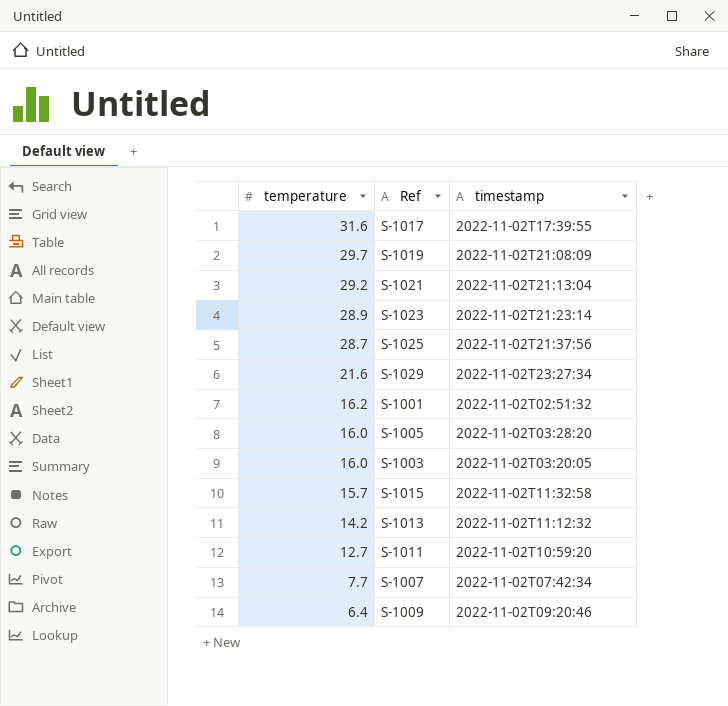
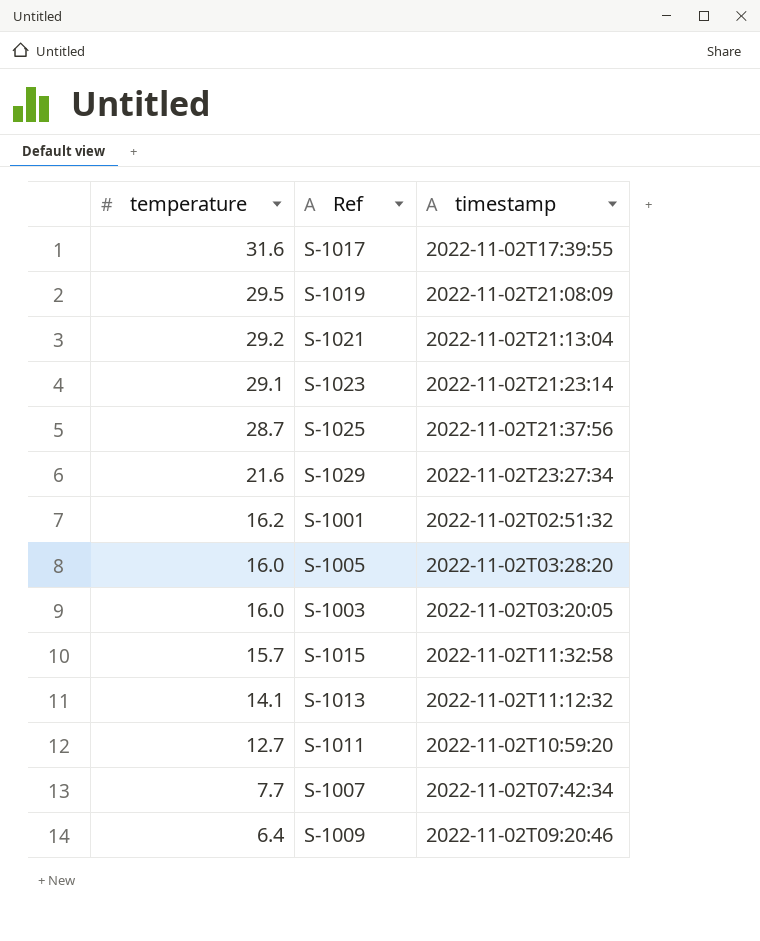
S-1019 | temperature: 29.7 -> 29.5
S-1023 | temperature: 28.9 -> 29.1
S-1013 | temperature: 14.2 -> 14.1

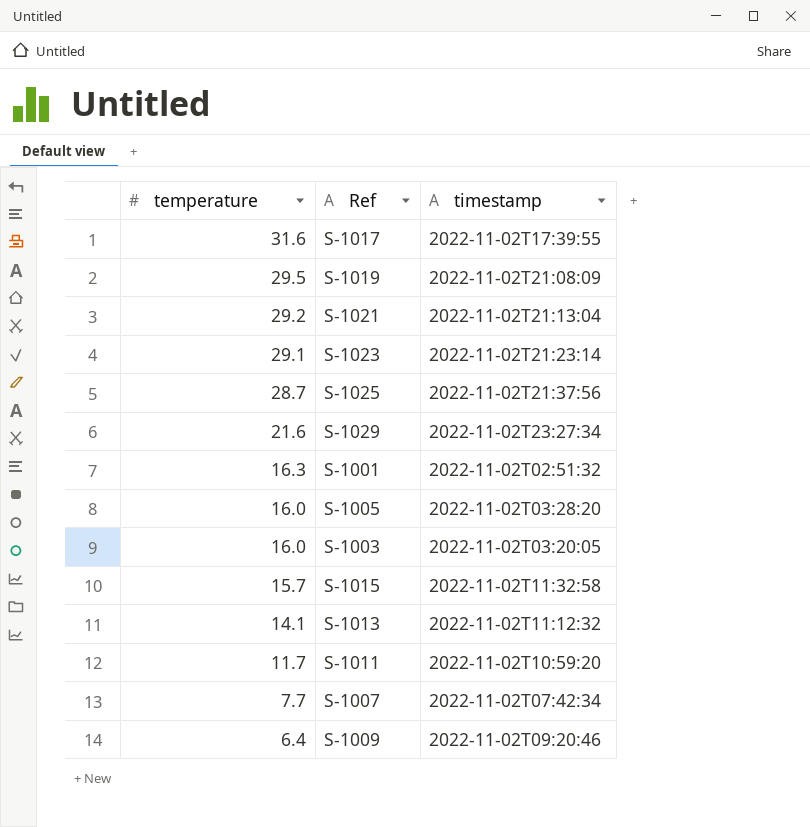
S-1001 | temperature: 16.2 -> 16.3
S-1011 | temperature: 12.7 -> 11.7

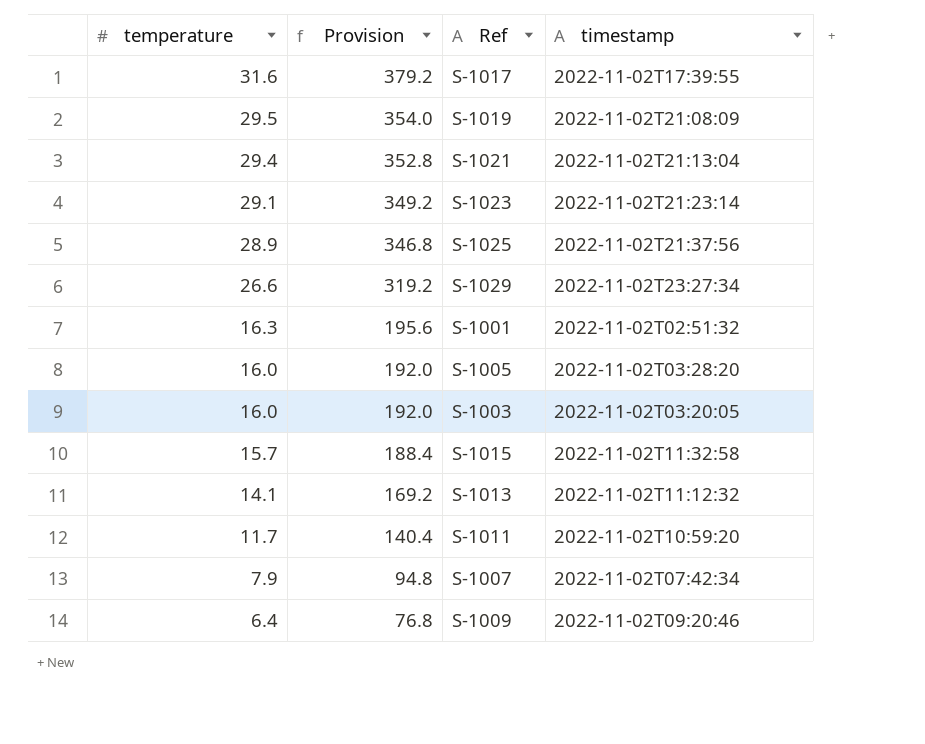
column Provision | formula: none -> [temperature] * 12
S-1021 | temperature: 29.2 -> 29.4
S-1025 | temperature: 28.7 -> 28.9
S-1029 | temperature: 21.6 -> 26.6
S-1007 | temperature: 7.7 -> 7.9

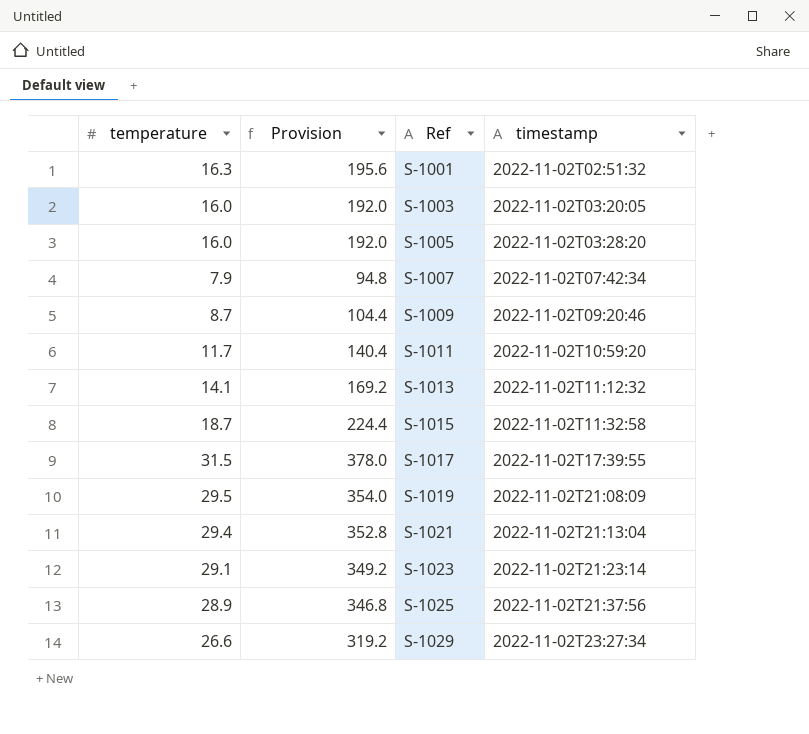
row order: temperature descending -> Ref ascending
S-1009 | temperature: 6.4 -> 8.7
S-1009 | Provision: 76.8 -> 104.4
S-1015 | temperature: 15.7 -> 18.7
S-1015 | Provision: 188.4 -> 224.4
S-1017 | temperature: 31.6 -> 31.5
S-1017 | Provision: 379.2 -> 378.0

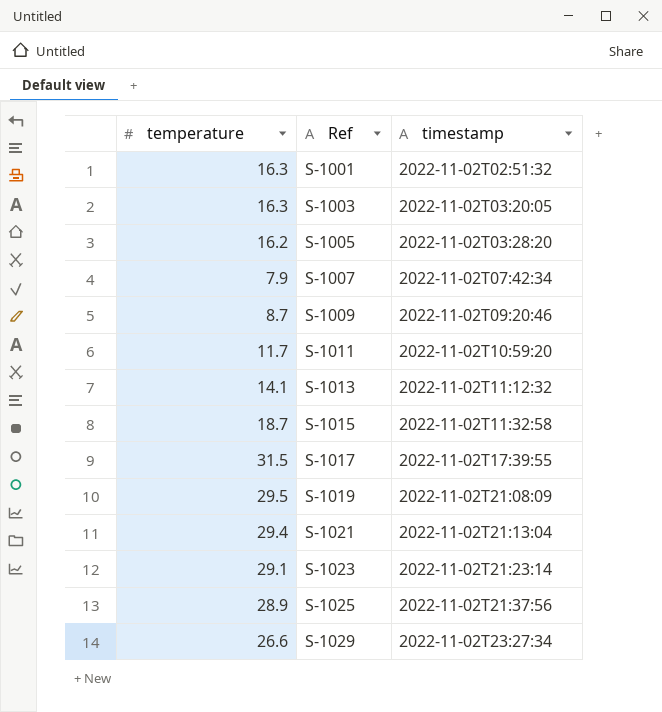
column Provision | formula: [temperature] * 12 -> none
S-1003 | temperature: 16.0 -> 16.3
S-1005 | temperature: 16.0 -> 16.2

